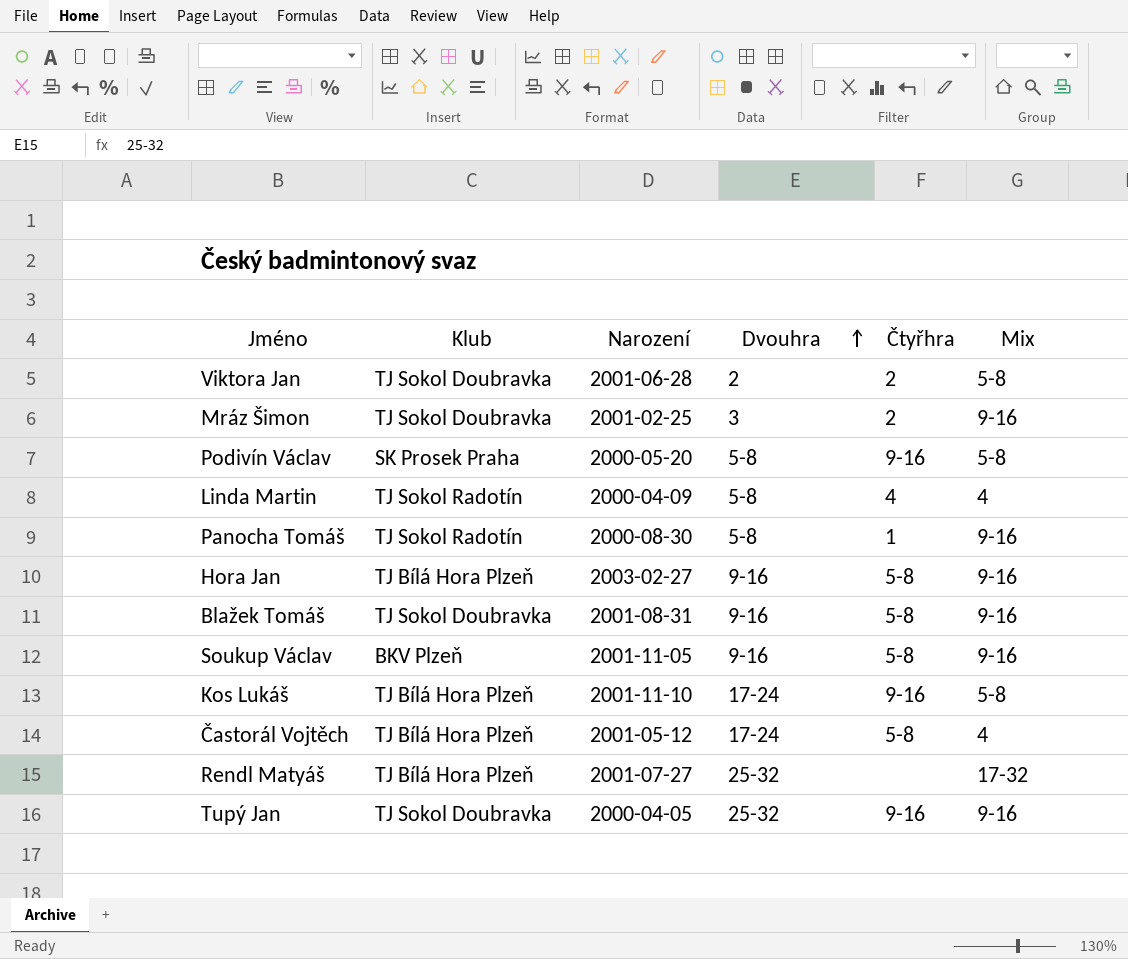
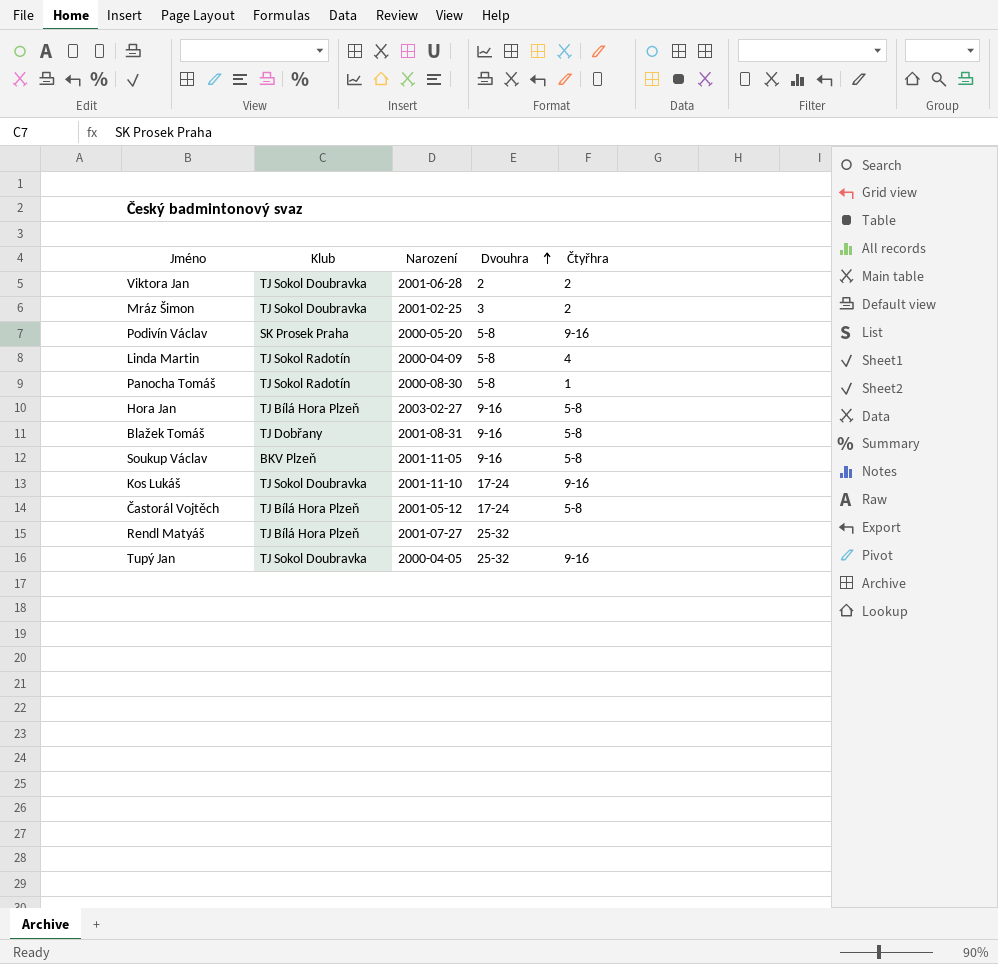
column Mix | position: 6 -> none
Blažek Tomáš | Klub: TJ Sokol Doubravka -> TJ Dobřany
Kos Lukáš | Klub: TJ Bílá Hora Plzeň -> TJ Sokol Doubravka

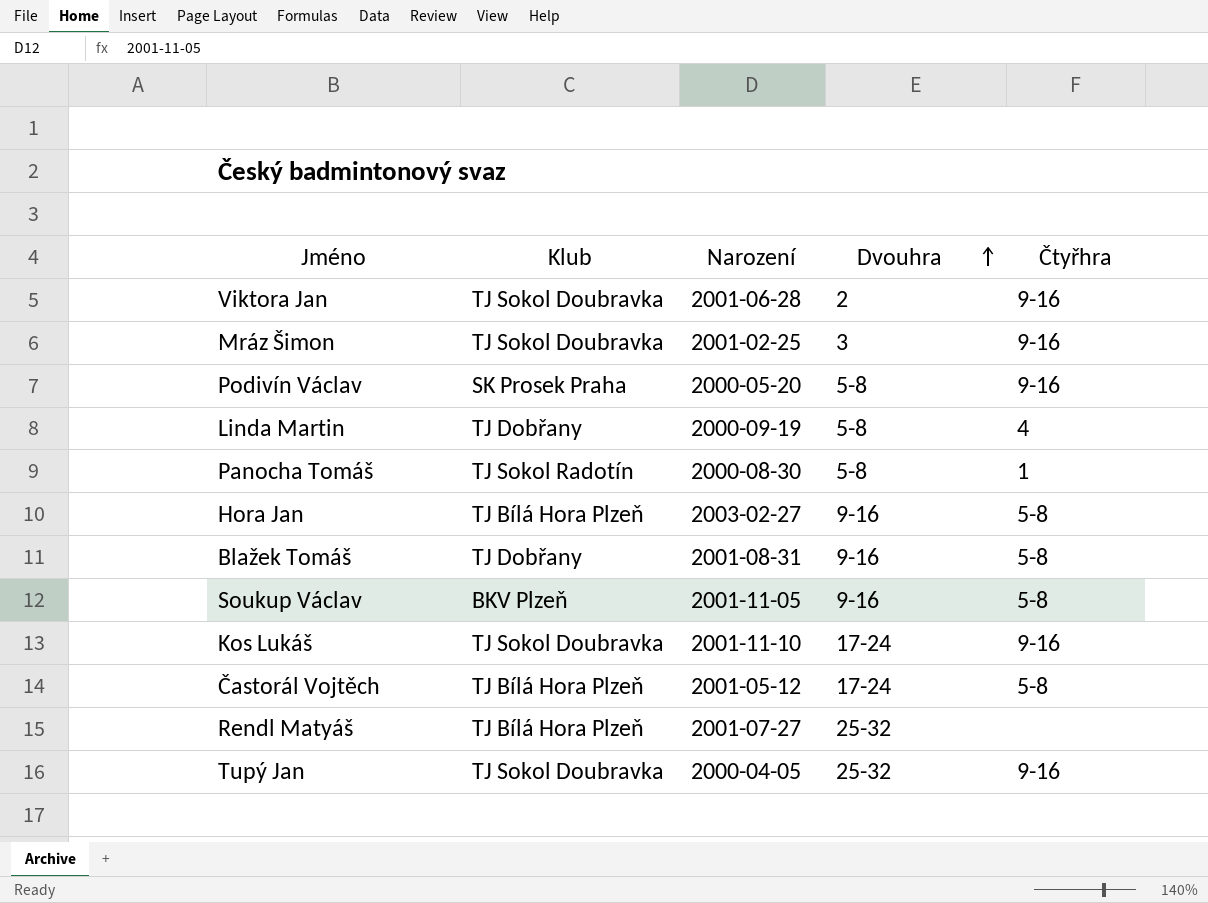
Viktora Jan | Čtyřhra: 2 -> 9-16
Mráz Šimon | Čtyřhra: 2 -> 9-16
Linda Martin | Klub: TJ Sokol Radotín -> TJ Dobřany
Linda Martin | Narození: 2000-04-09 -> 2000-09-19

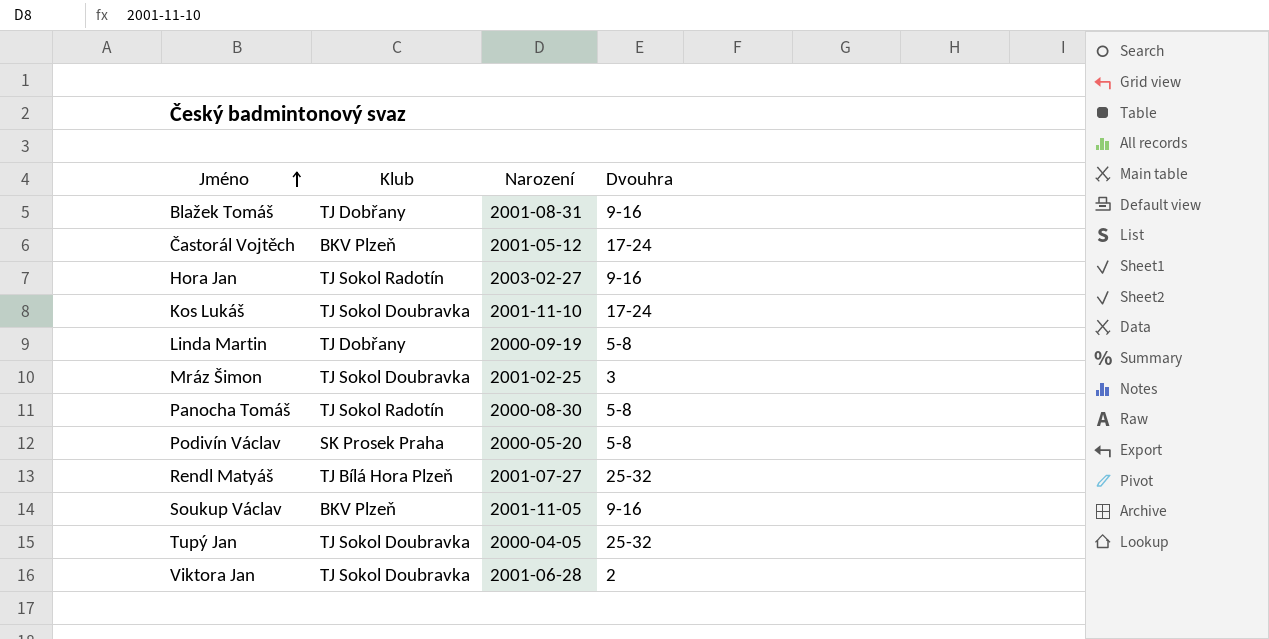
row order: Dvouhra ascending -> Jméno ascending
column Čtyřhra | position: 5 -> none
Častorál Vojtěch | Klub: TJ Bílá Hora Plzeň -> BKV Plzeň
Hora Jan | Klub: TJ Bílá Hora Plzeň -> TJ Sokol Radotín

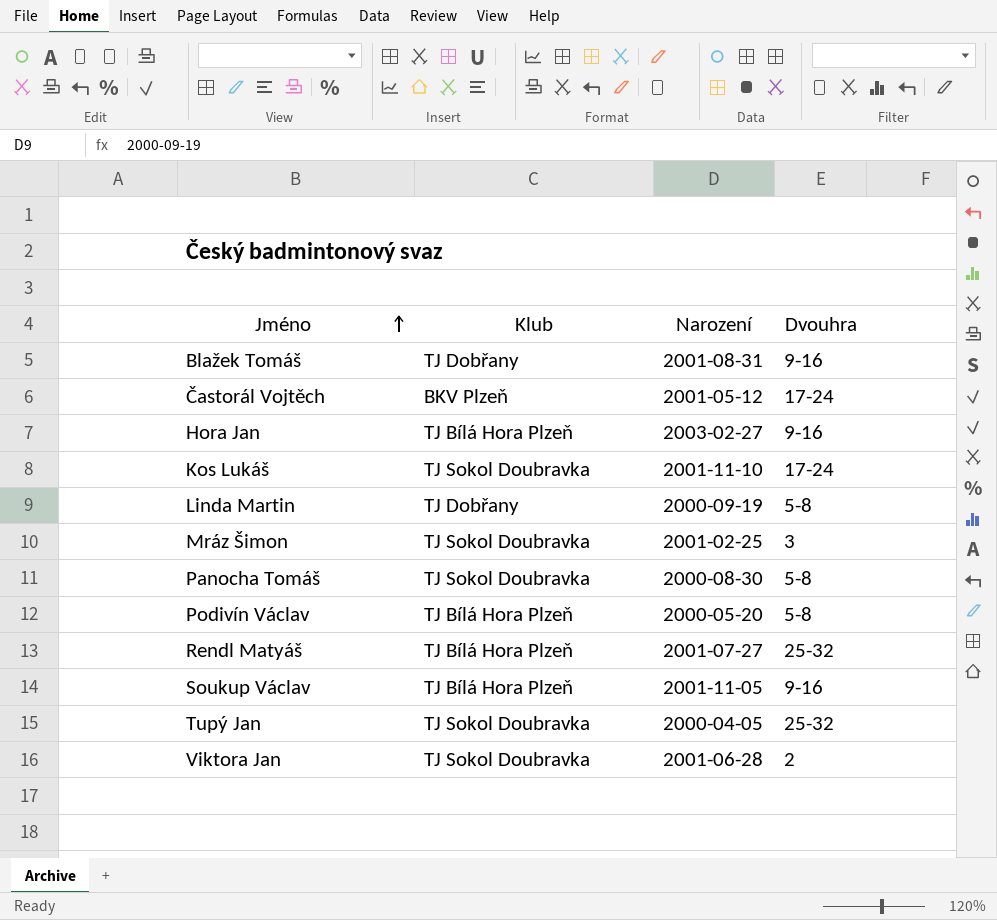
Hora Jan | Klub: TJ Sokol Radotín -> TJ Bílá Hora Plzeň
Panocha Tomáš | Klub: TJ Sokol Radotín -> TJ Sokol Doubravka
Podivín Václav | Klub: SK Prosek Praha -> TJ Bílá Hora Plzeň
Soukup Václav | Klub: BKV Plzeň -> TJ Bílá Hora Plzeň

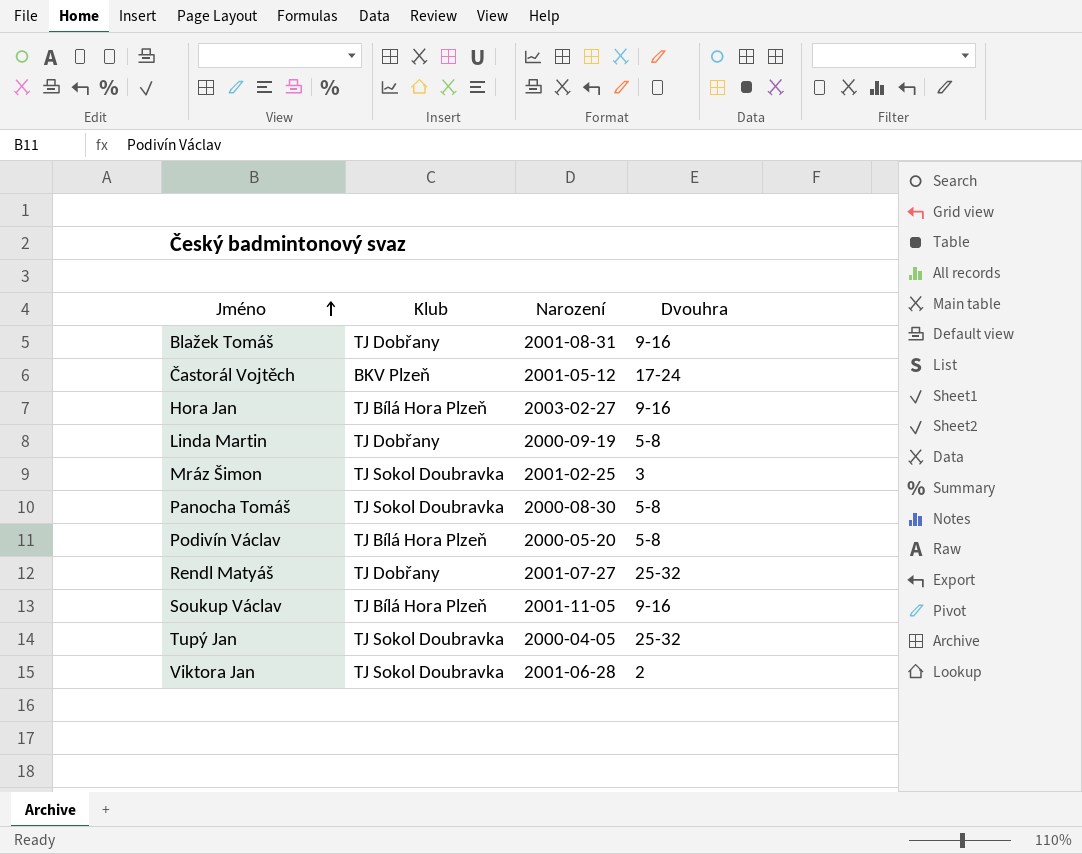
row Kos Lukáš: TJ Sokol Doubravka | 2001-11-10 | 17-24 -> none
Rendl Matyáš | Klub: TJ Bílá Hora Plzeň -> TJ Dobřany

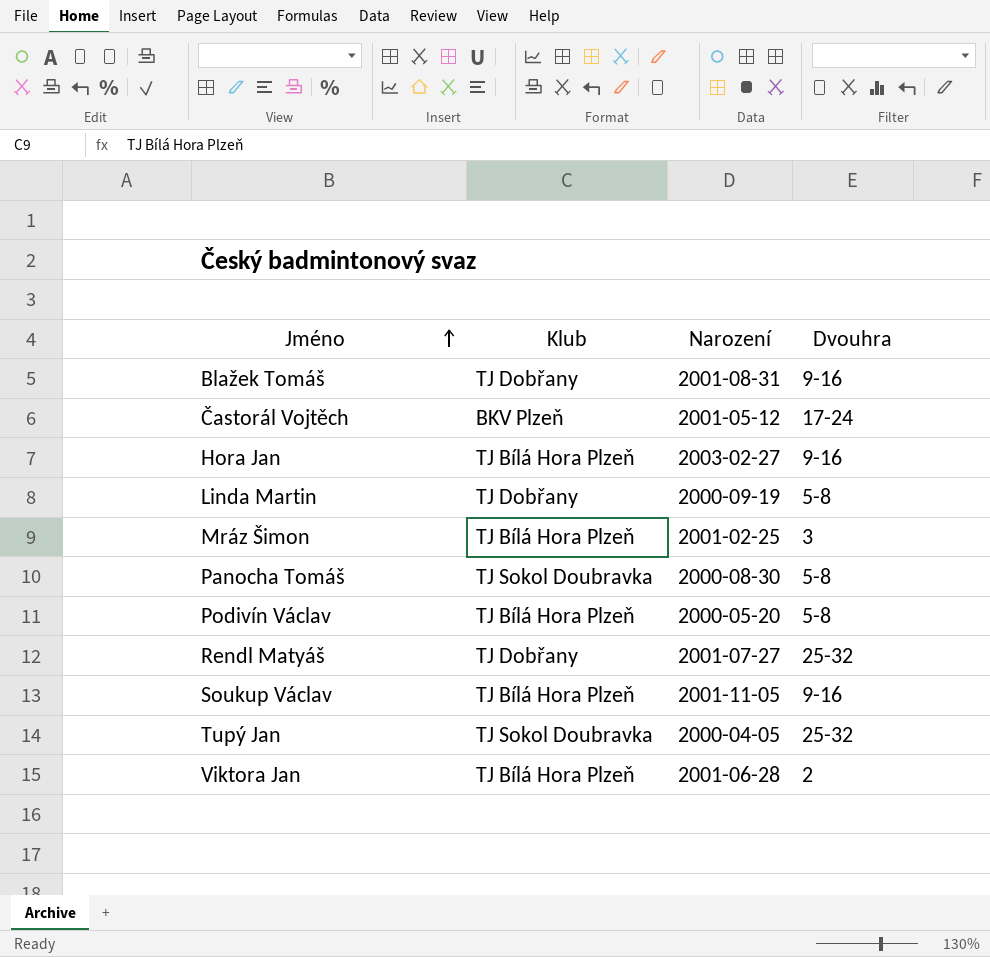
Mráz Šimon | Klub: TJ Sokol Doubravka -> TJ Bílá Hora Plzeň
Viktora Jan | Klub: TJ Sokol Doubravka -> TJ Bílá Hora Plzeň

